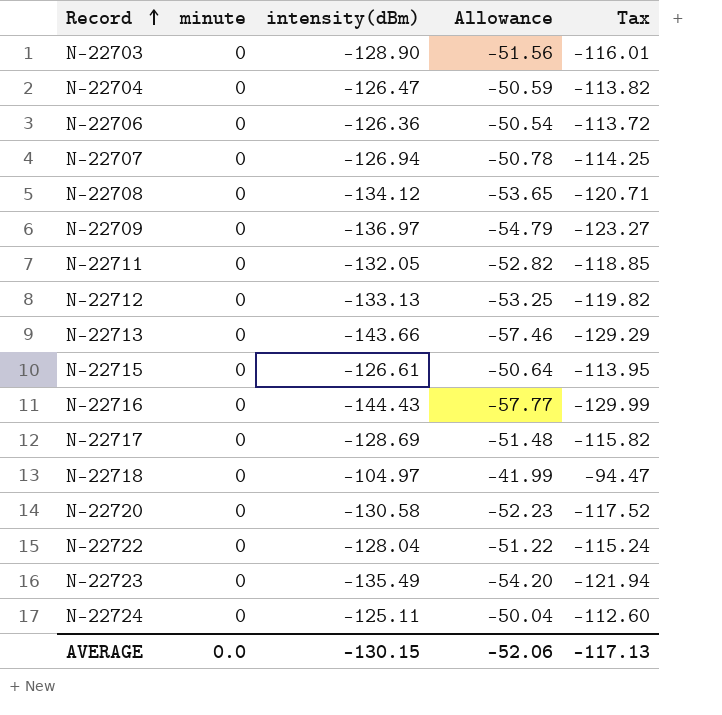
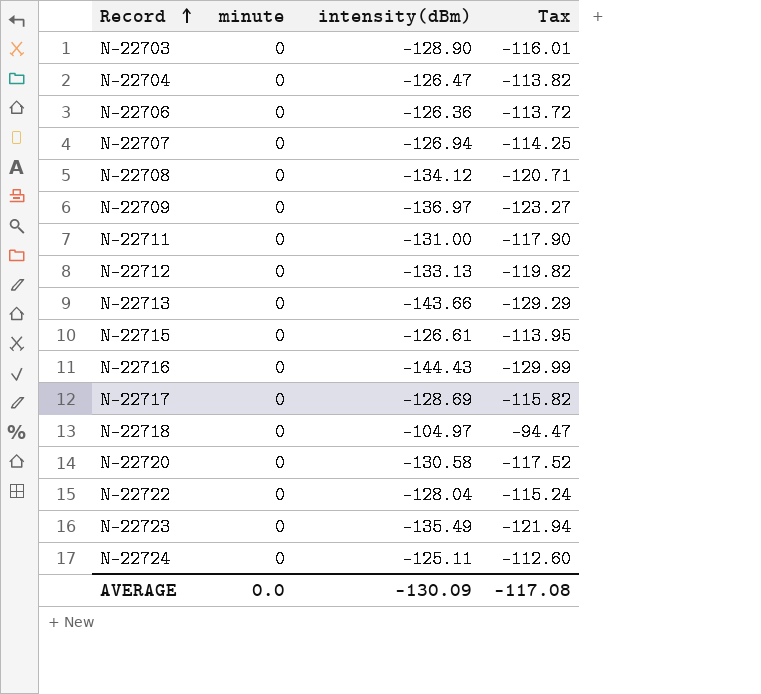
column Allowance | formula: [intensity(dBm)] * 0.4 -> none
N-22711 | intensity(dBm): -132.05 -> -131.00
N-22711 | Tax: -118.85 -> -117.90
AVERAGE | intensity(dBm): -130.15 -> -130.09
AVERAGE | Tax: -117.13 -> -117.08

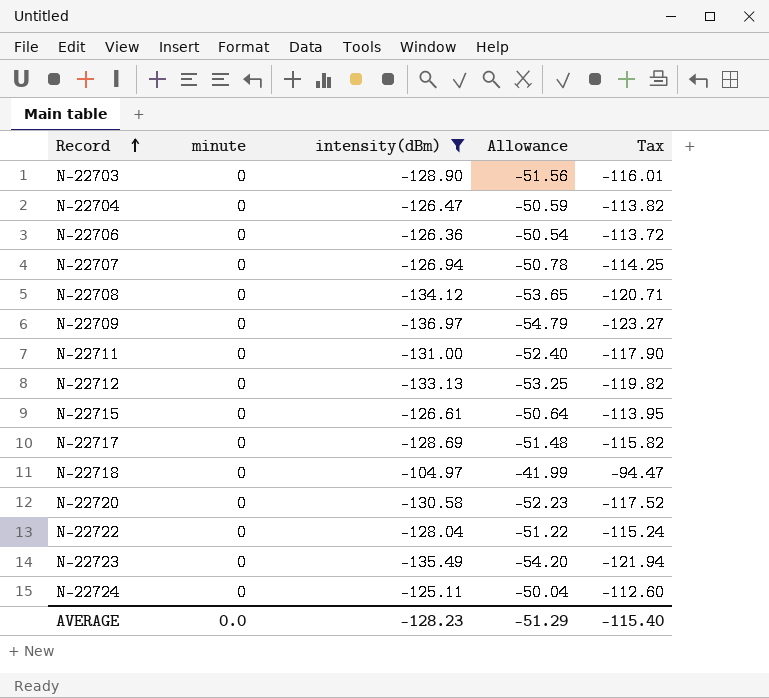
filter: none -> intensity(dBm) >= -136.97
column Allowance | formula: none -> [intensity(dBm)] * 0.4
AVERAGE | intensity(dBm): -130.09 -> -128.23
AVERAGE | Tax: -117.08 -> -115.40

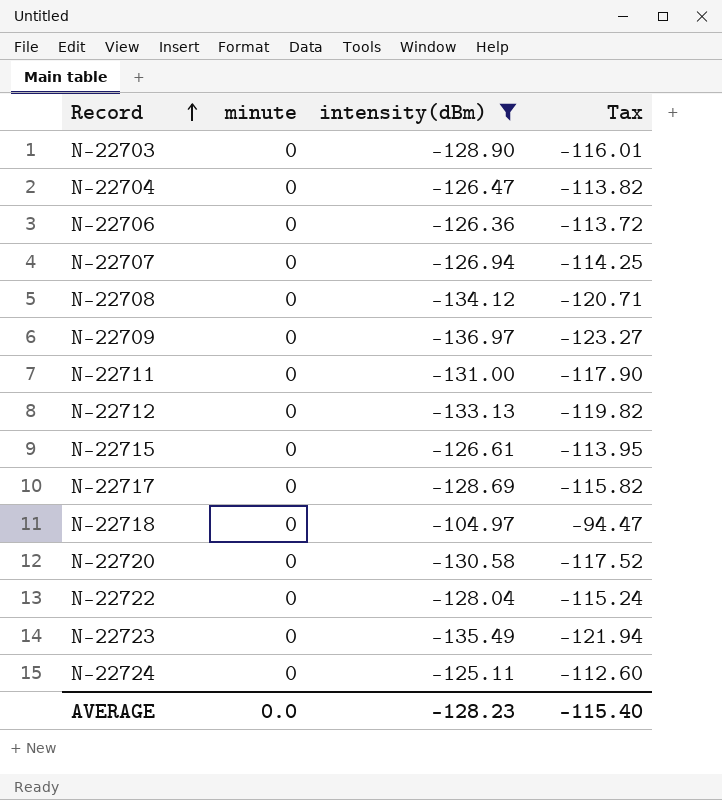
column Allowance | formula: [intensity(dBm)] * 0.4 -> none

